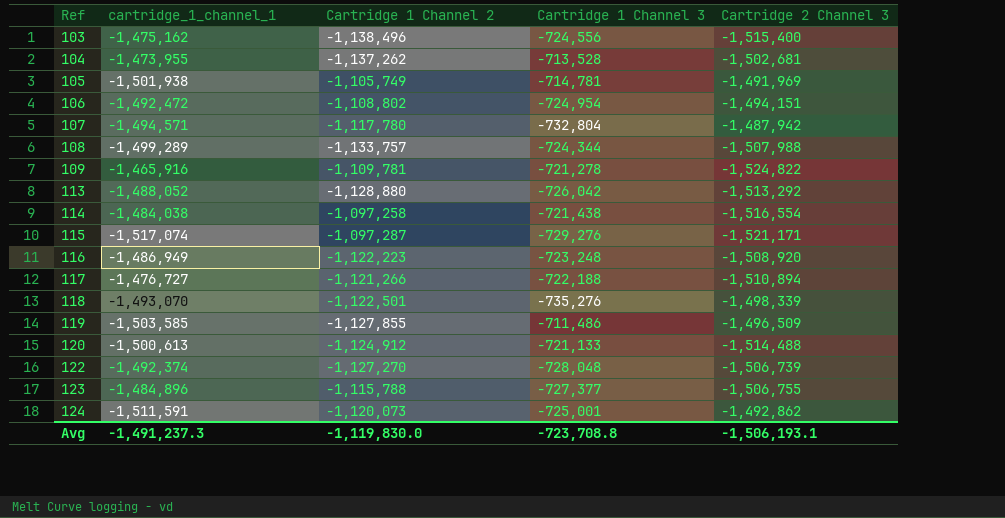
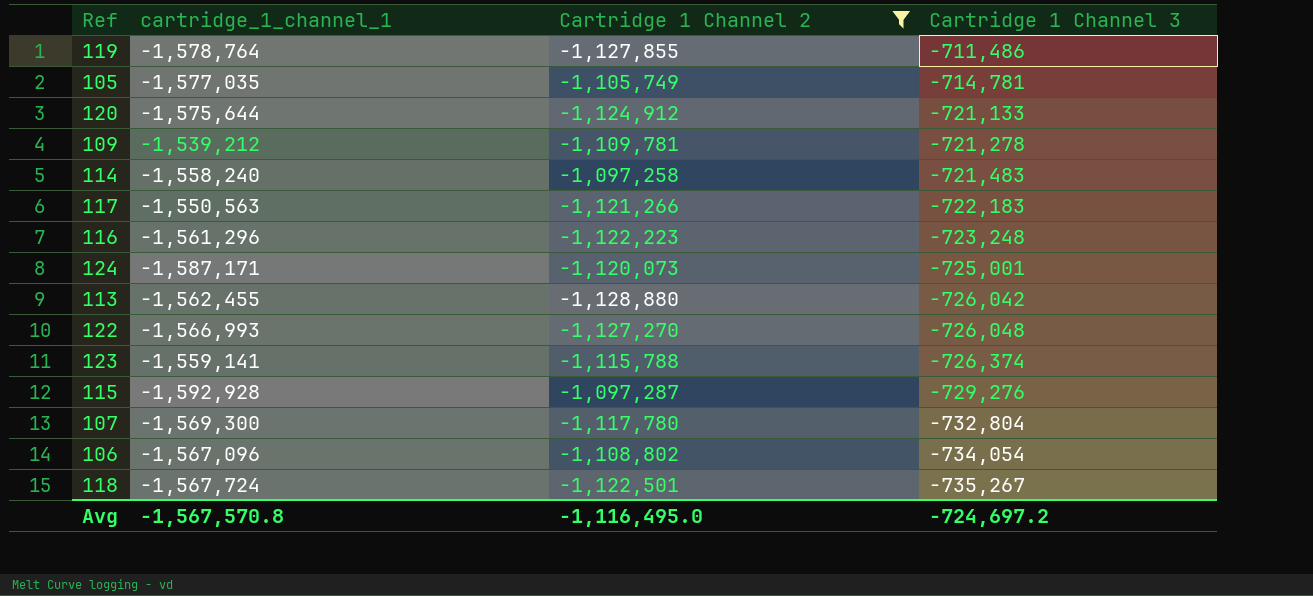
filter: none -> Cartridge 1 Channel 2 >= -1,128,880
row order: Ref ascending -> Cartridge 1 Channel 3 descending
column Cartridge 2 Channel 3 | position: 5 -> none
119 | cartridge_1_channel_1: -1,503,585 -> -1,578,764
105 | cartridge_1_channel_1: -1,501,938 -> -1,577,035
120 | cartridge_1_channel_1: -1,500,613 -> -1,575,644
109 | cartridge_1_channel_1: -1,465,916 -> -1,539,212
114 | cartridge_1_channel_1: -1,484,038 -> -1,558,240
114 | Cartridge 1 Channel 3: -721,438 -> -721,483
117 | cartridge_1_channel_1: -1,476,727 -> -1,550,563
117 | Cartridge 1 Channel 3: -722,188 -> -722,183
116 | cartridge_1_channel_1: -1,486,949 -> -1,561,296
124 | cartridge_1_channel_1: -1,511,591 -> -1,587,171
113 | cartridge_1_channel_1: -1,488,052 -> -1,562,455
122 | cartridge_1_channel_1: -1,492,374 -> -1,566,993
122 | Cartridge 1 Channel 3: -728,048 -> -726,048
123 | cartridge_1_channel_1: -1,484,896 -> -1,559,141
123 | Cartridge 1 Channel 3: -727,377 -> -726,374
115 | cartridge_1_channel_1: -1,517,074 -> -1,592,928
107 | cartridge_1_channel_1: -1,494,571 -> -1,569,300
106 | cartridge_1_channel_1: -1,492,472 -> -1,567,096
106 | Cartridge 1 Channel 3: -724,954 -> -734,054
118 | cartridge_1_channel_1: -1,493,070 -> -1,567,724
118 | Cartridge 1 Channel 3: -735,276 -> -735,267
Avg | cartridge_1_channel_1: -1,491,237.3 -> -1,567,570.8
Avg | Cartridge 1 Channel 2: -1,119,830.0 -> -1,116,495.0
Avg | Cartridge 1 Channel 3: -723,708.8 -> -724,697.2

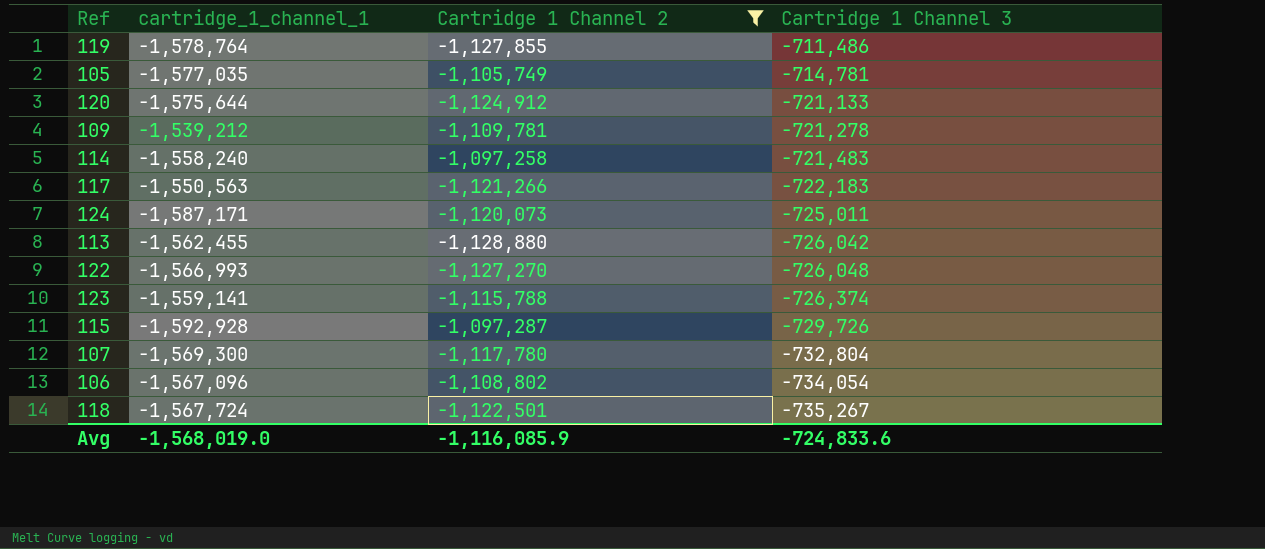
row 116: -1,561,296 | -1,122,223 | -723,248 -> none
124 | Cartridge 1 Channel 3: -725,001 -> -725,011
115 | Cartridge 1 Channel 3: -729,276 -> -729,726
Avg | cartridge_1_channel_1: -1,567,570.8 -> -1,568,019.0
Avg | Cartridge 1 Channel 2: -1,116,495.0 -> -1,116,085.9
Avg | Cartridge 1 Channel 3: -724,697.2 -> -724,833.6

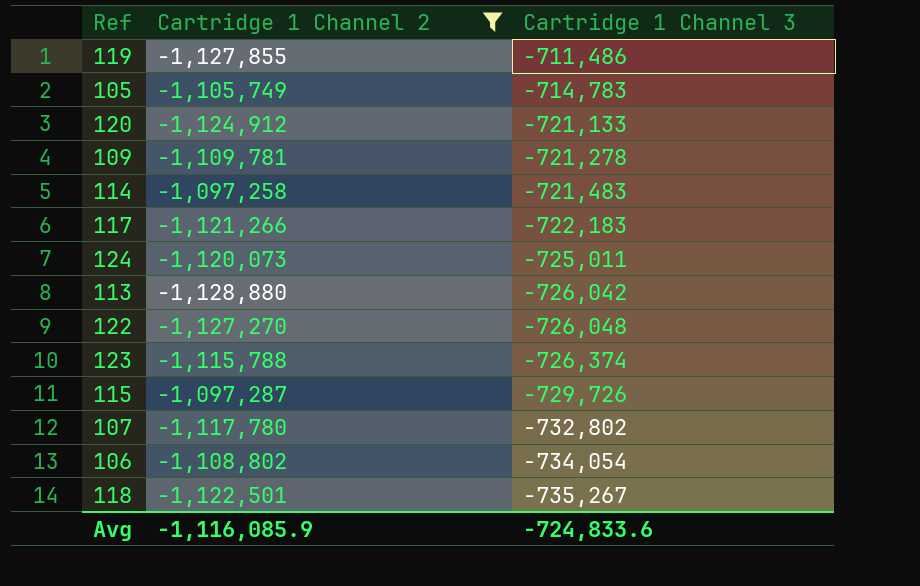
column cartridge_1_channel_1 | position: 2 -> none
105 | Cartridge 1 Channel 3: -714,781 -> -714,783
107 | Cartridge 1 Channel 3: -732,804 -> -732,802

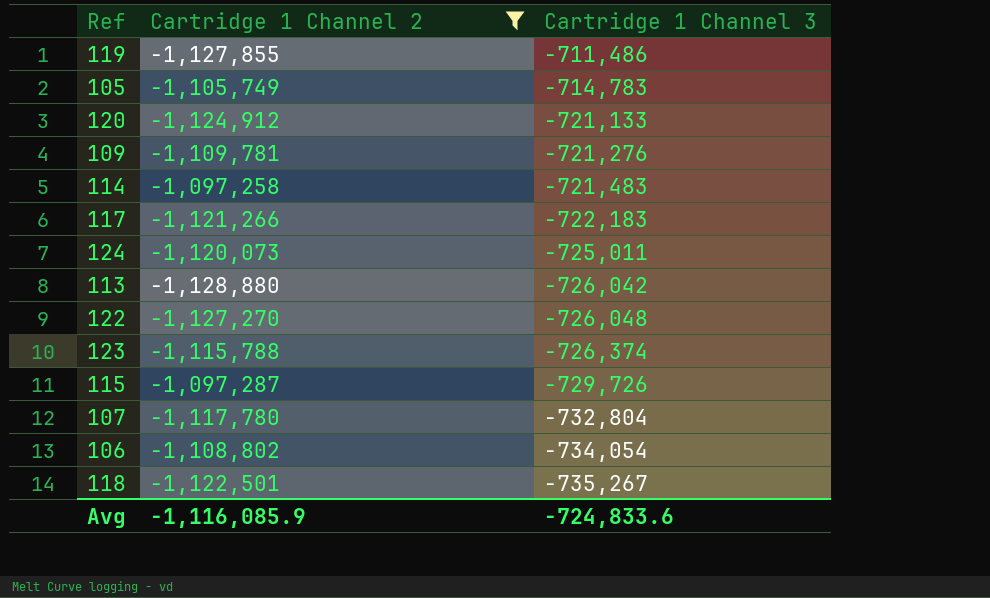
109 | Cartridge 1 Channel 3: -721,278 -> -721,276
107 | Cartridge 1 Channel 3: -732,802 -> -732,804

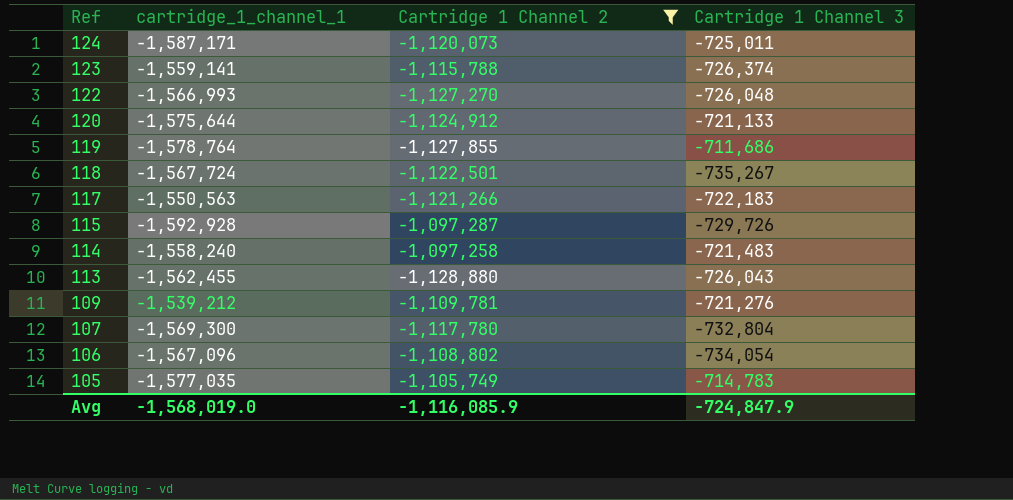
row order: Cartridge 1 Channel 3 descending -> Ref descending
column cartridge_1_channel_1 | position: none -> 2
119 | Cartridge 1 Channel 3: -711,486 -> -711,686
113 | Cartridge 1 Channel 3: -726,042 -> -726,043
Avg | Cartridge 1 Channel 3: -724,833.6 -> -724,847.9

